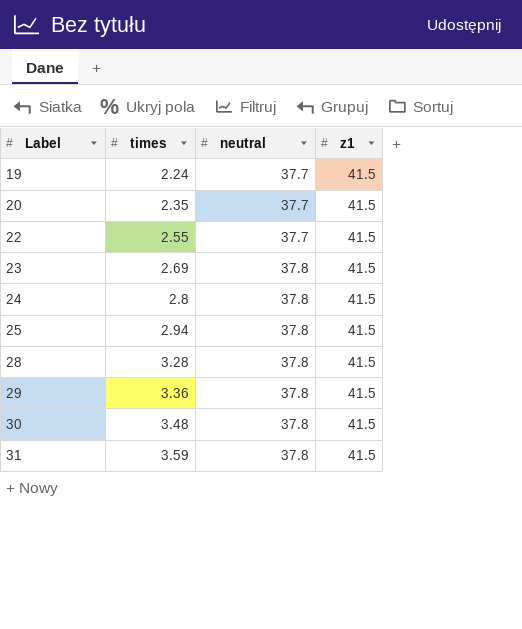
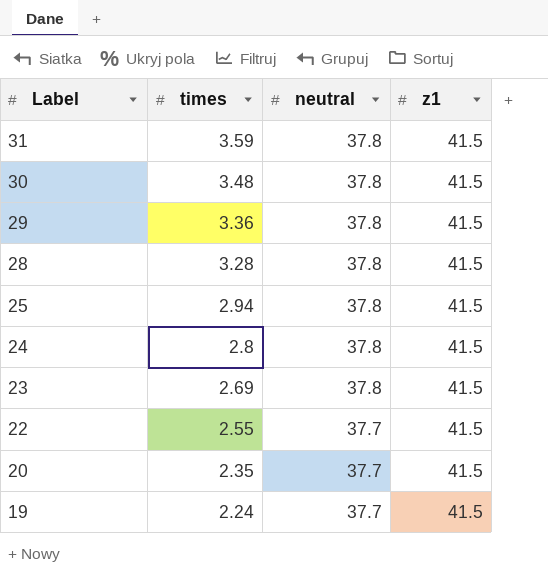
row order: Label ascending -> Label descending

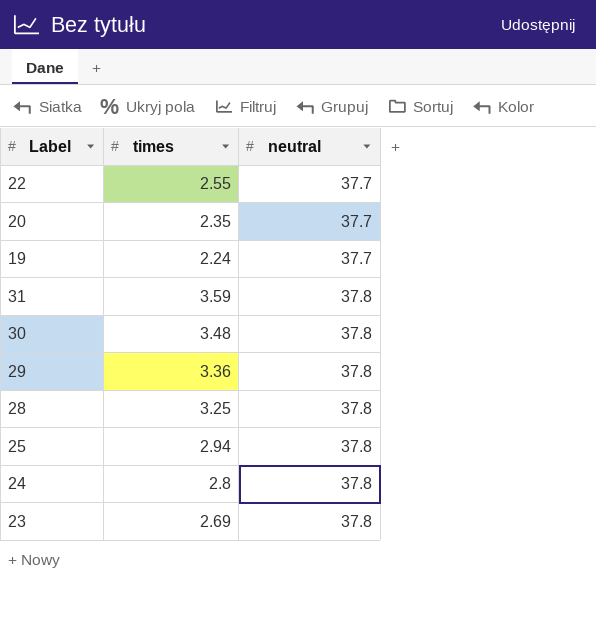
row order: Label descending -> neutral ascending
column z1 | position: 4 -> none
28 | times: 3.28 -> 3.25

